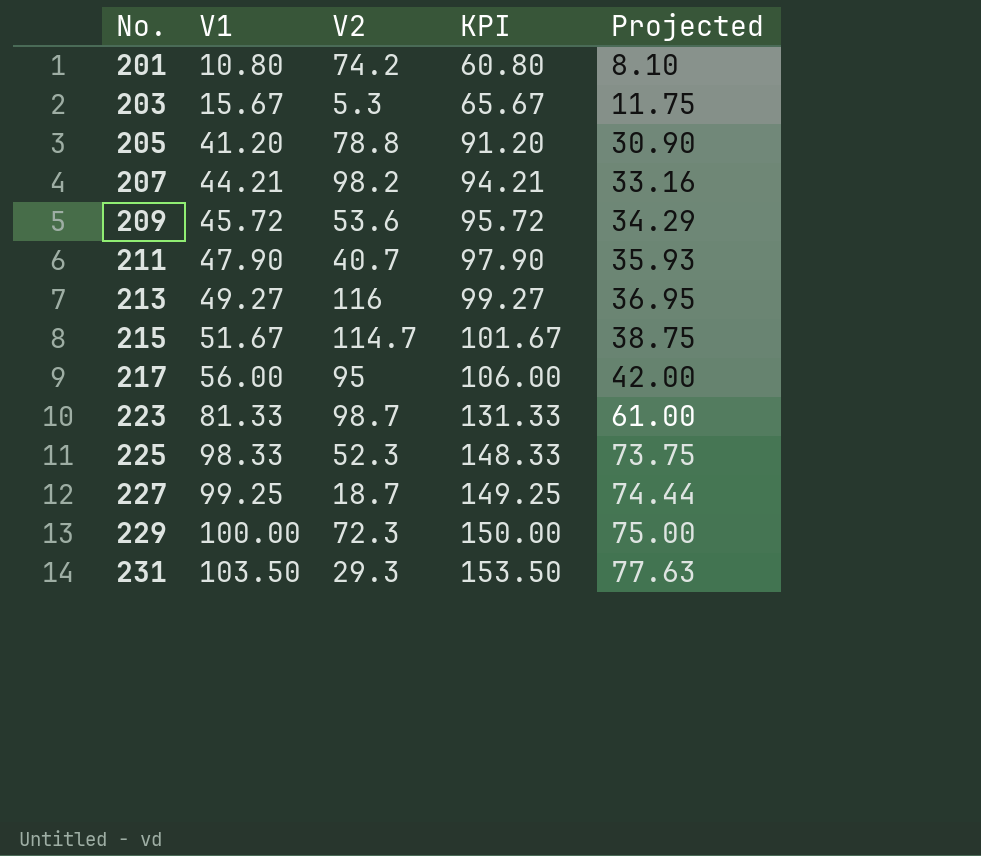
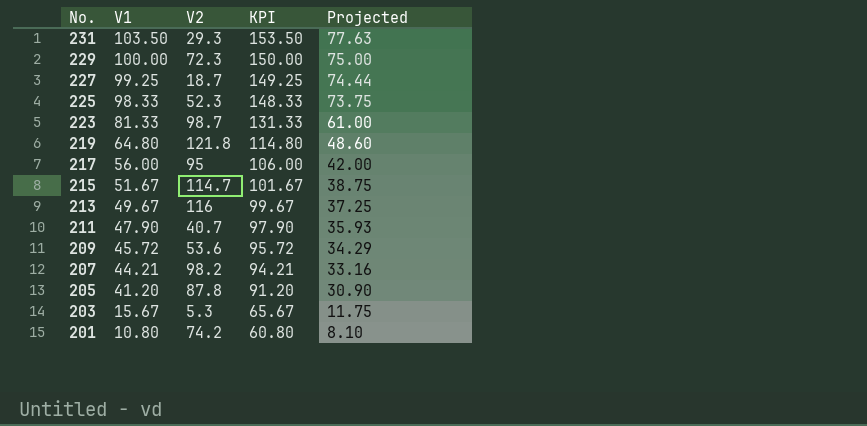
row order: No. ascending -> No. descending
row 219: none -> 64.80 | 121.8 | 114.80 | 48.60
213 | V1: 49.27 -> 49.67
213 | KPI: 99.27 -> 99.67
213 | Projected: 36.95 -> 37.25
205 | V2: 78.8 -> 87.8

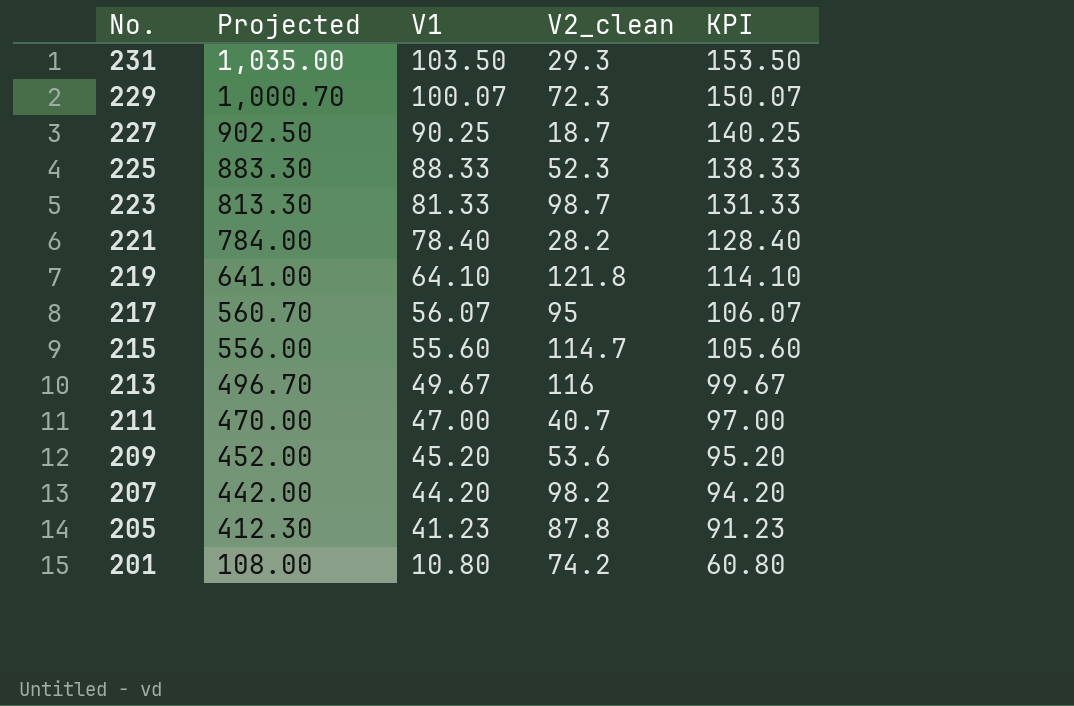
column Projected | formula: [V1] * 0.75 -> [V1] * 10
column Projected | position: 5 -> 2
column name: V2 -> V2_clean
row 203: 15.67 | 5.3 | 65.67 | 11.75 -> none
229 | V1: 100.00 -> 100.07
229 | KPI: 150.00 -> 150.07
227 | V1: 99.25 -> 90.25
227 | KPI: 149.25 -> 140.25
225 | V1: 98.33 -> 88.33
225 | KPI: 148.33 -> 138.33
row 221: none -> 784.00 | 78.40 | 28.2 | 128.40
219 | V1: 64.80 -> 64.10
219 | KPI: 114.80 -> 114.10
217 | V1: 56.00 -> 56.07
217 | KPI: 106.00 -> 106.07
215 | V1: 51.67 -> 55.60
215 | KPI: 101.67 -> 105.60
211 | V1: 47.90 -> 47.00
211 | KPI: 97.90 -> 97.00
209 | V1: 45.72 -> 45.20
209 | KPI: 95.72 -> 95.20
207 | V1: 44.21 -> 44.20
207 | KPI: 94.21 -> 94.20
205 | V1: 41.20 -> 41.23
205 | KPI: 91.20 -> 91.23

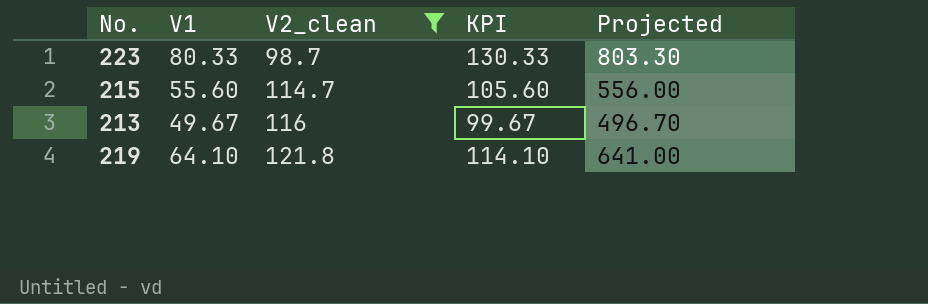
filter: none -> V2_clean >= 98.7
row order: No. descending -> V2_clean ascending
column Projected | position: 2 -> 5
223 | V1: 81.33 -> 80.33
223 | KPI: 131.33 -> 130.33
223 | Projected: 813.30 -> 803.30

